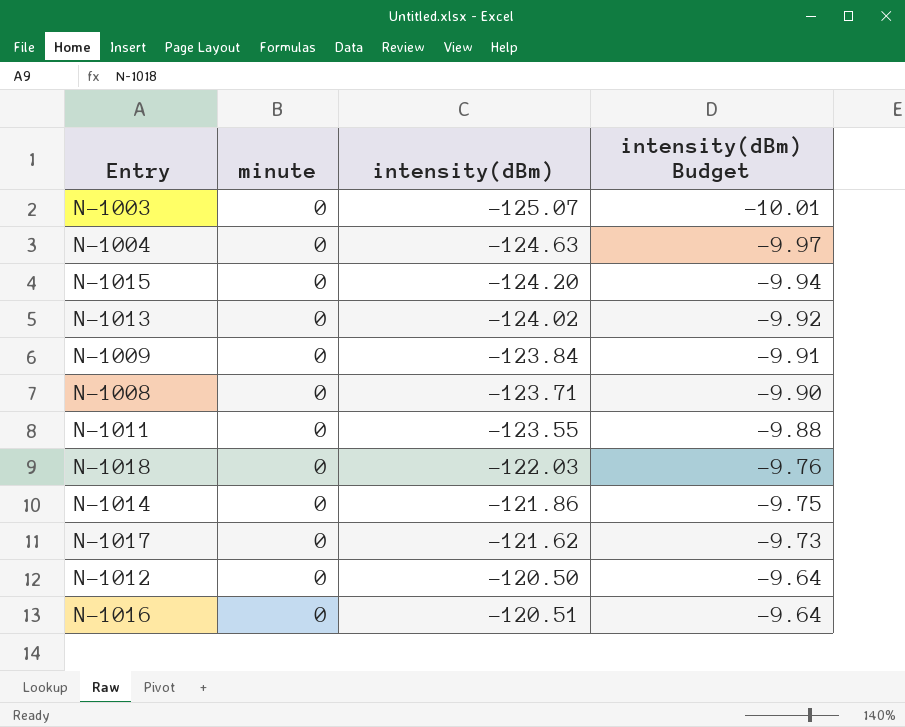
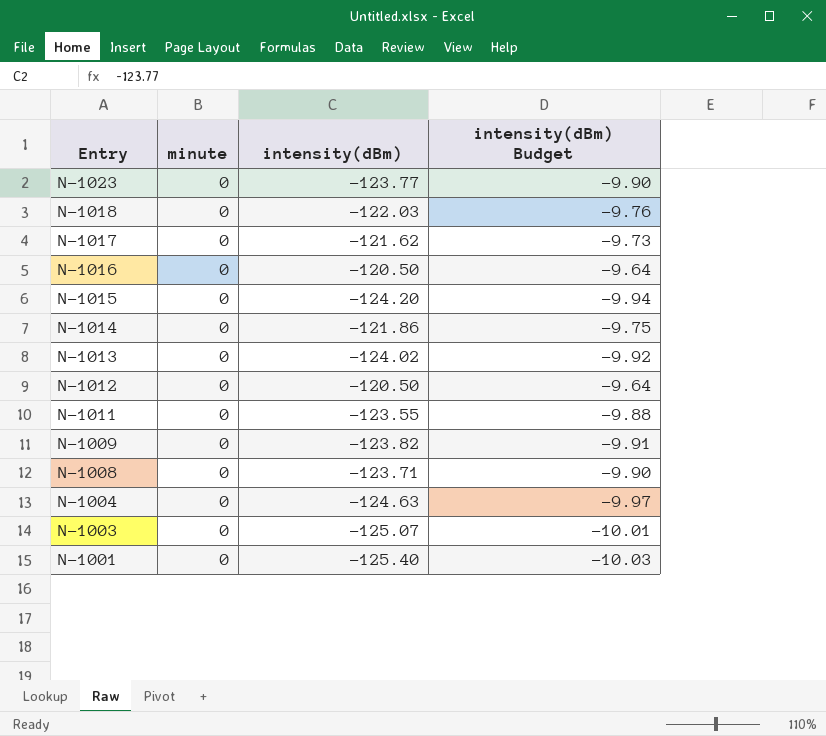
row order: intensity(dBm) Budget ascending -> Entry descending
row N-1023: none -> 0 | -123.77 | -9.90
N-1016 | intensity(dBm): -120.51 -> -120.50
N-1009 | intensity(dBm): -123.84 -> -123.82
row N-1001: none -> 0 | -125.40 | -10.03

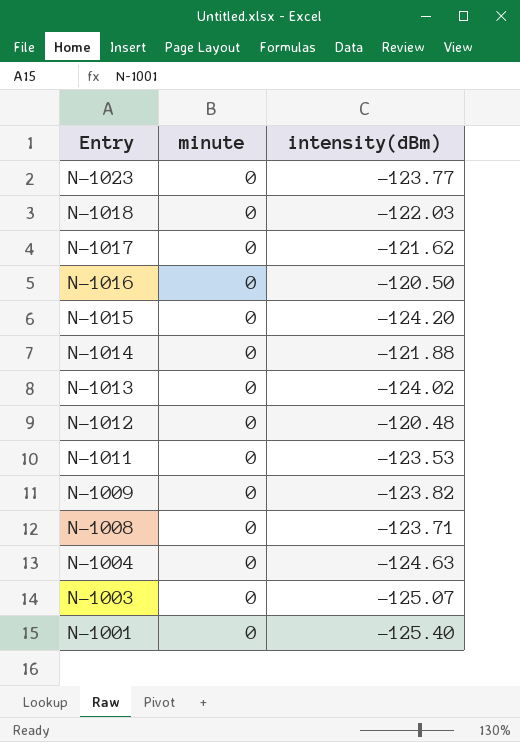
column intensity(dBm) Budget | formula: [intensity(dBm)] * 0.08 -> none
N-1014 | intensity(dBm): -121.86 -> -121.88
N-1012 | intensity(dBm): -120.50 -> -120.48
N-1011 | intensity(dBm): -123.55 -> -123.53

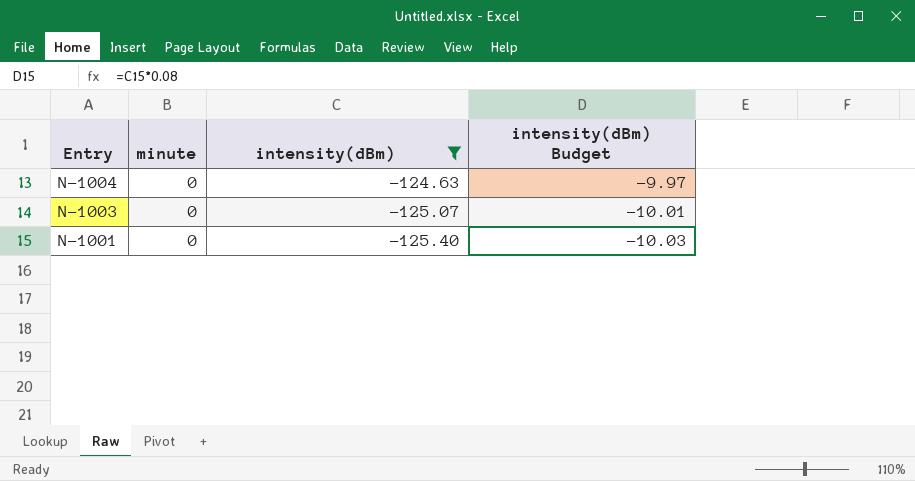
filter: none -> intensity(dBm) <= -124.63
column intensity(dBm) Budget | formula: none -> [intensity(dBm)] * 0.08

